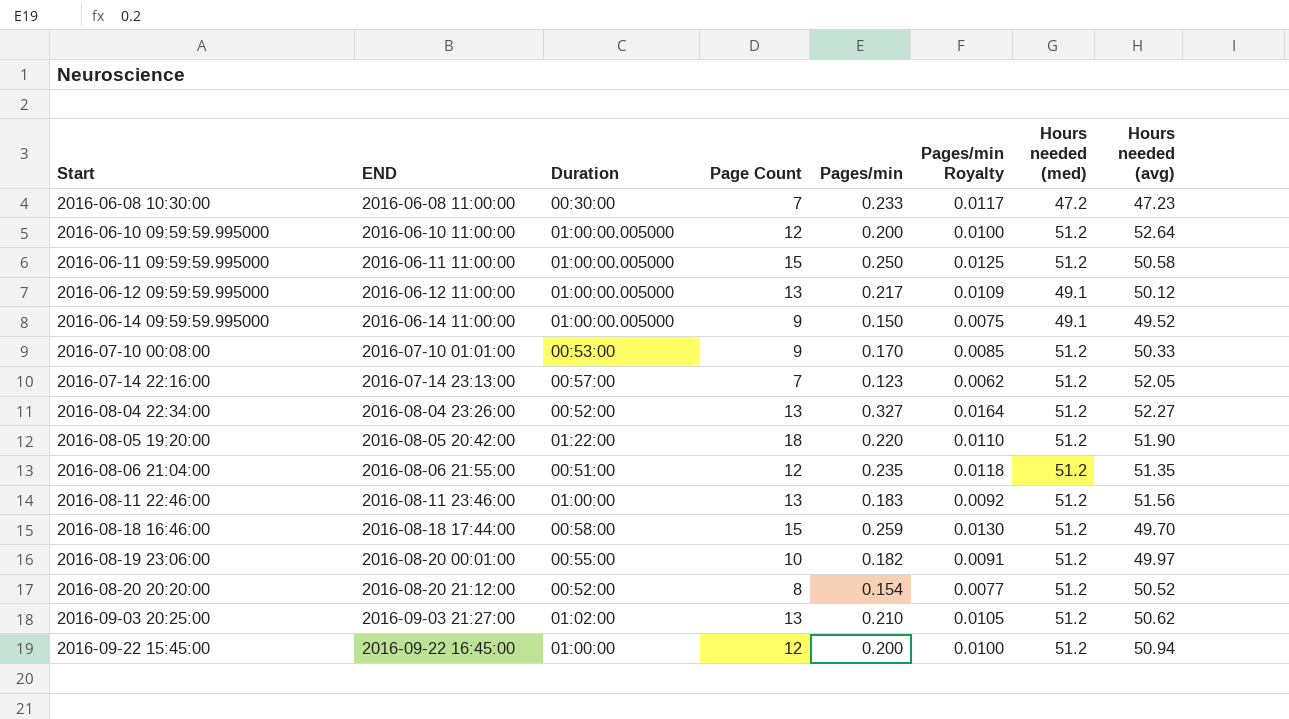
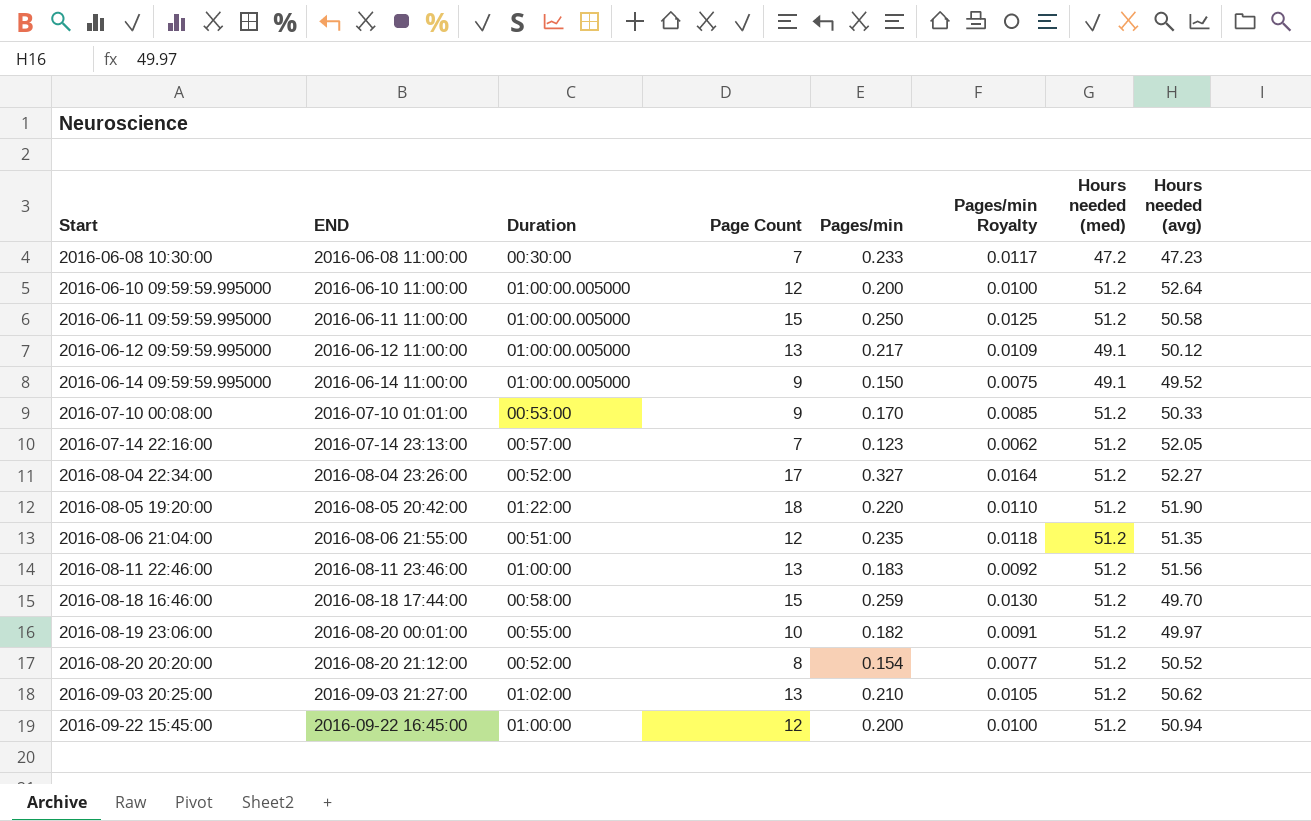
2016-08-04 22:34:00 | Page Count: 13 -> 17

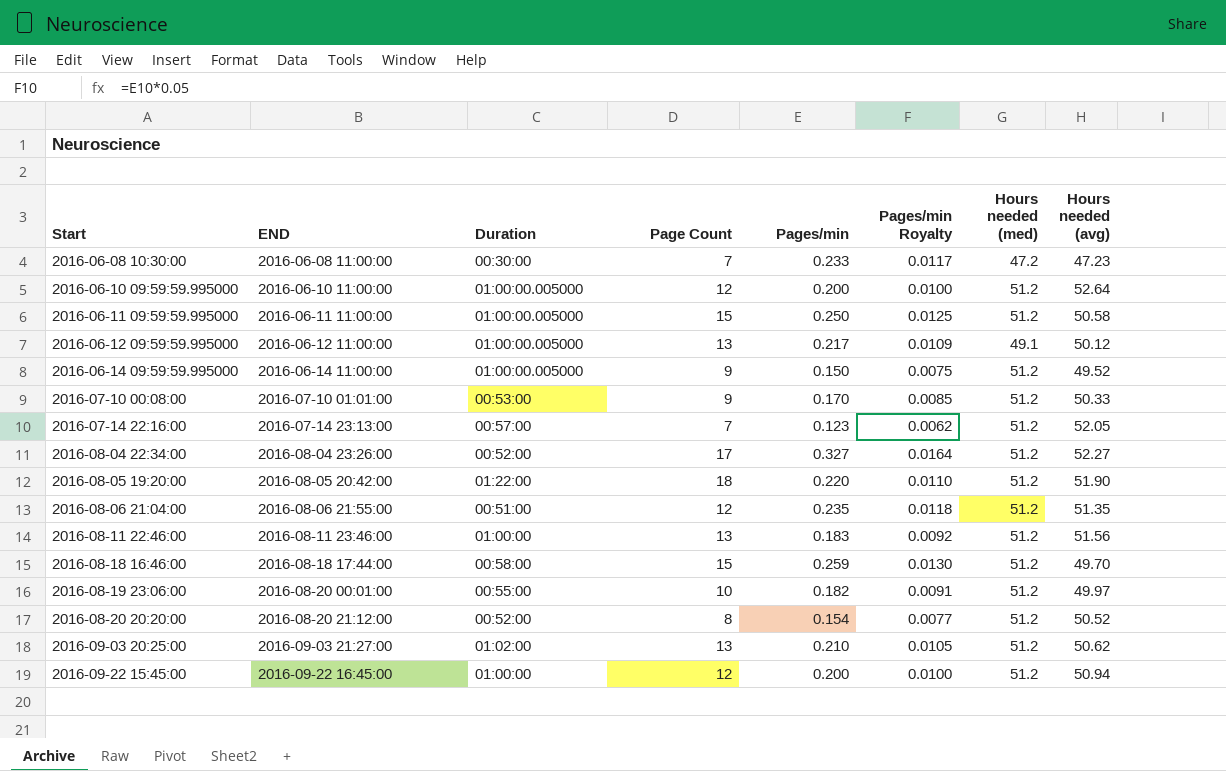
2016-06-14 09:59:59.995000 | Hours needed (med): 49.1 -> 51.2

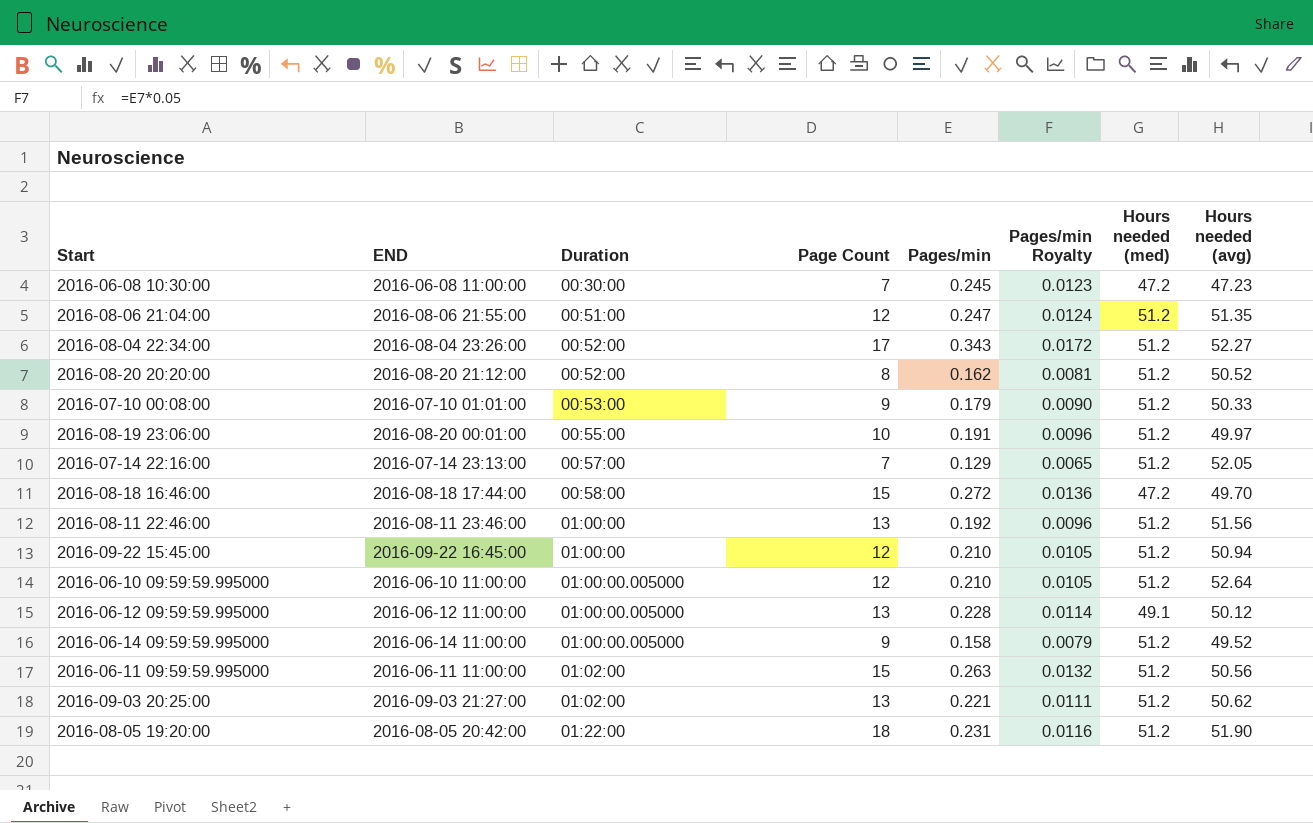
row order: Start ascending -> Duration ascending
2016-06-08 10:30:00 | Pages/min: 0.233 -> 0.245
2016-06-08 10:30:00 | Pages/min Royalty: 0.0117 -> 0.0123
2016-08-06 21:04:00 | Pages/min: 0.235 -> 0.247
2016-08-06 21:04:00 | Pages/min Royalty: 0.0118 -> 0.0124
2016-08-04 22:34:00 | Pages/min: 0.327 -> 0.343
2016-08-04 22:34:00 | Pages/min Royalty: 0.0164 -> 0.0172
2016-08-20 20:20:00 | Pages/min: 0.154 -> 0.162
2016-08-20 20:20:00 | Pages/min Royalty: 0.0077 -> 0.0081
2016-07-10 00:08:00 | Pages/min: 0.170 -> 0.179
2016-07-10 00:08:00 | Pages/min Royalty: 0.0085 -> 0.0090
2016-08-19 23:06:00 | Pages/min: 0.182 -> 0.191
2016-08-19 23:06:00 | Pages/min Royalty: 0.0091 -> 0.0096
2016-07-14 22:16:00 | Pages/min: 0.123 -> 0.129
2016-07-14 22:16:00 | Pages/min Royalty: 0.0062 -> 0.0065
2016-08-18 16:46:00 | Pages/min: 0.259 -> 0.272
2016-08-18 16:46:00 | Pages/min Royalty: 0.0130 -> 0.0136
2016-08-18 16:46:00 | Hours needed (med): 51.2 -> 47.2
2016-08-11 22:46:00 | Pages/min: 0.183 -> 0.192
2016-08-11 22:46:00 | Pages/min Royalty: 0.0092 -> 0.0096
2016-09-22 15:45:00 | Pages/min: 0.200 -> 0.210
2016-09-22 15:45:00 | Pages/min Royalty: 0.0100 -> 0.0105
2016-06-10 09:59:59.995000 | Pages/min: 0.200 -> 0.210
2016-06-10 09:59:59.995000 | Pages/min Royalty: 0.0100 -> 0.0105
2016-06-12 09:59:59.995000 | Pages/min: 0.217 -> 0.228
2016-06-12 09:59:59.995000 | Pages/min Royalty: 0.0109 -> 0.0114
2016-06-14 09:59:59.995000 | Pages/min: 0.150 -> 0.158
2016-06-14 09:59:59.995000 | Pages/min Royalty: 0.0075 -> 0.0079
2016-06-11 09:59:59.995000 | Duration: 01:00:00.005000 -> 01:02:00
2016-06-11 09:59:59.995000 | Pages/min: 0.250 -> 0.263
2016-06-11 09:59:59.995000 | Pages/min Royalty: 0.0125 -> 0.0132
2016-06-11 09:59:59.995000 | Hours needed (avg): 50.58 -> 50.56
2016-09-03 20:25:00 | Pages/min: 0.210 -> 0.221
2016-09-03 20:25:00 | Pages/min Royalty: 0.0105 -> 0.0111
2016-08-05 19:20:00 | Pages/min: 0.220 -> 0.231
2016-08-05 19:20:00 | Pages/min Royalty: 0.0110 -> 0.0116

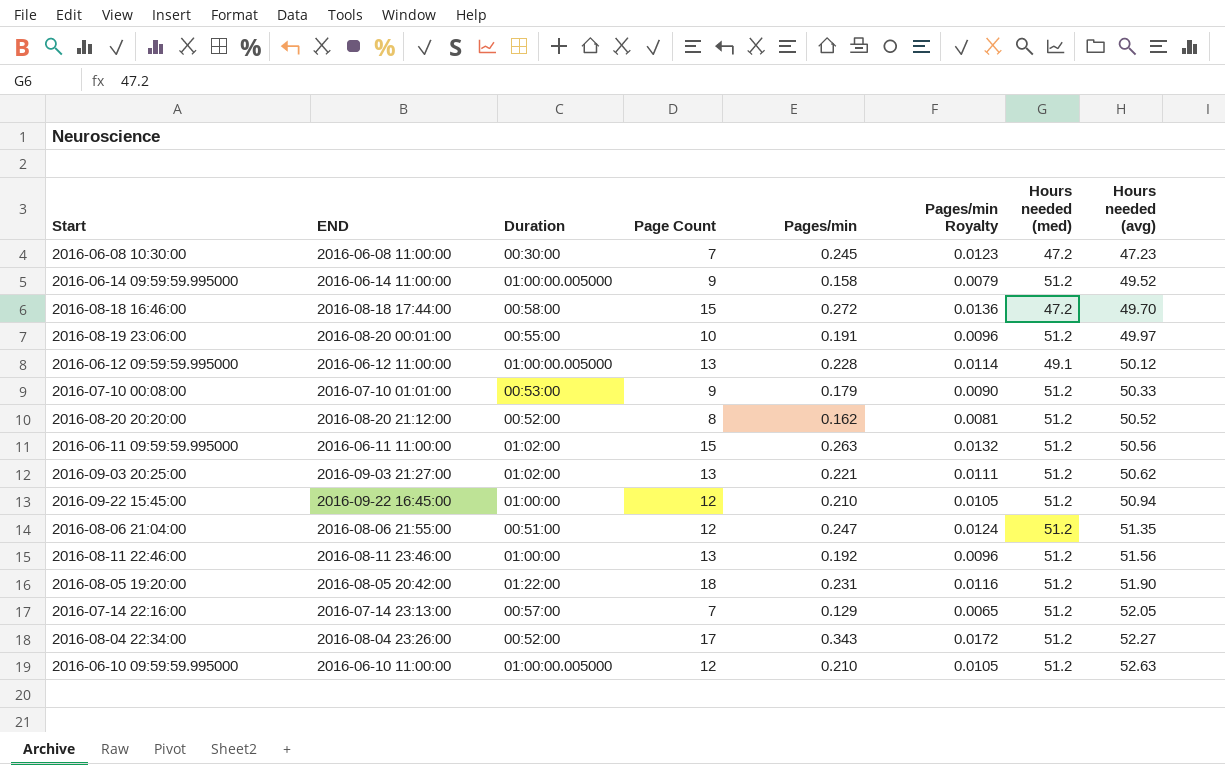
row order: Duration ascending -> Hours needed (avg) ascending
2016-06-10 09:59:59.995000 | Hours needed (avg): 52.64 -> 52.63

